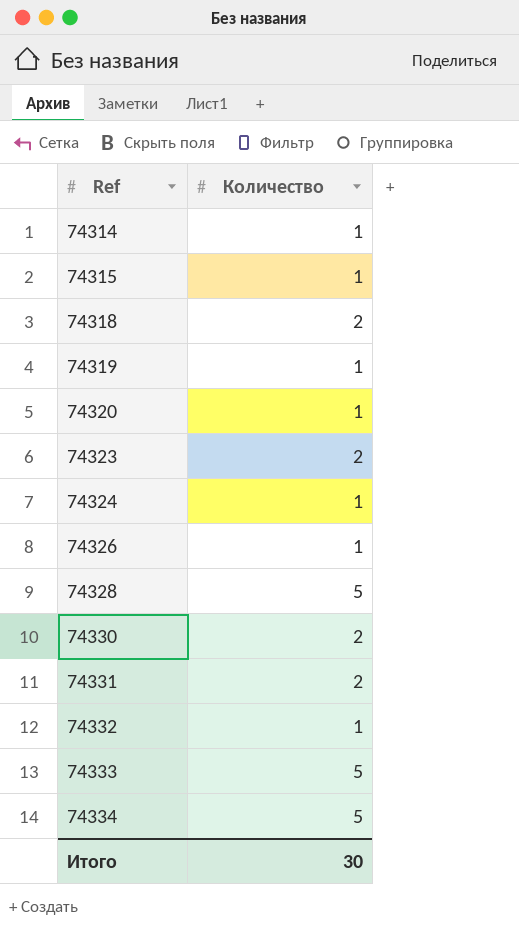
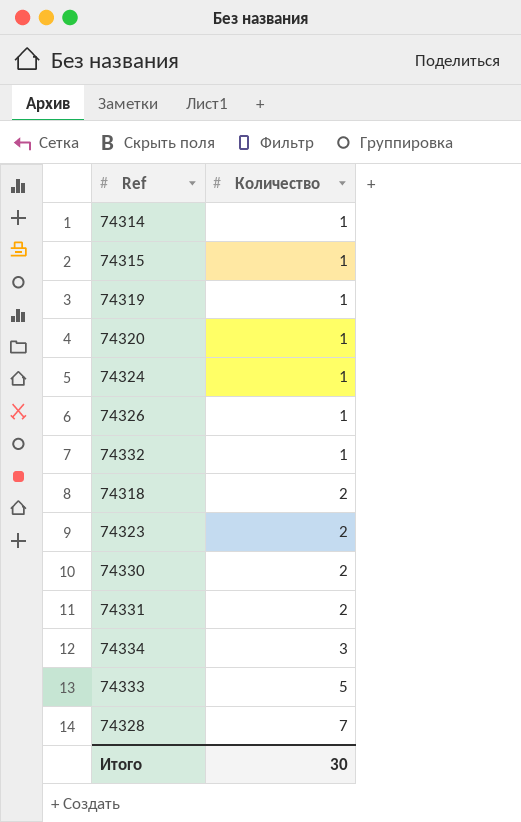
row order: Ref ascending -> Количество ascending
74334 | Количество: 5 -> 3
74328 | Количество: 5 -> 7

